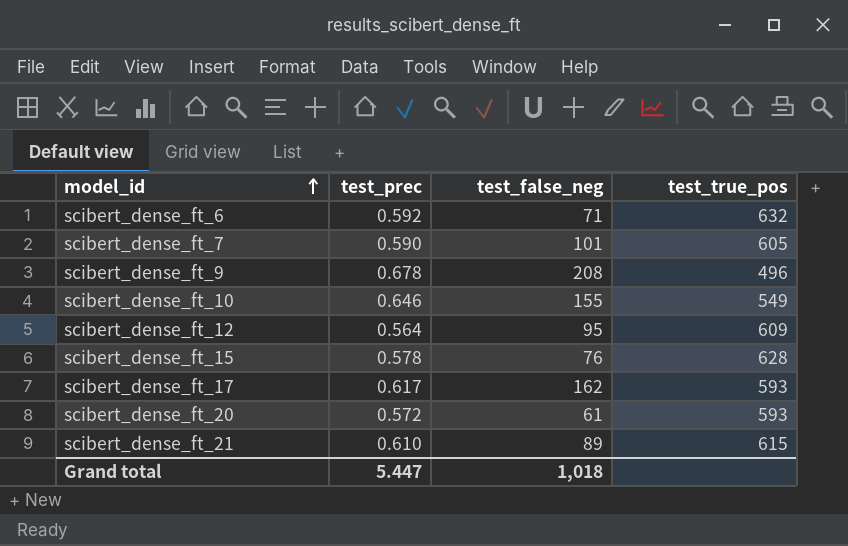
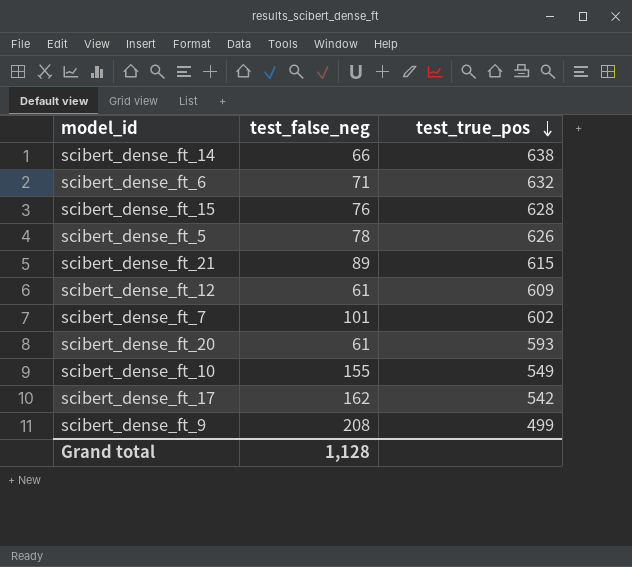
row order: model_id ascending -> test_true_pos descending
column test_prec | position: 2 -> none
row scibert_dense_ft_14: none -> 66 | 638
row scibert_dense_ft_5: none -> 78 | 626
scibert_dense_ft_12 | test_false_neg: 95 -> 61
scibert_dense_ft_7 | test_true_pos: 605 -> 602
scibert_dense_ft_17 | test_true_pos: 593 -> 542
scibert_dense_ft_9 | test_true_pos: 496 -> 499
Grand total | test_false_neg: 1,018 -> 1,128

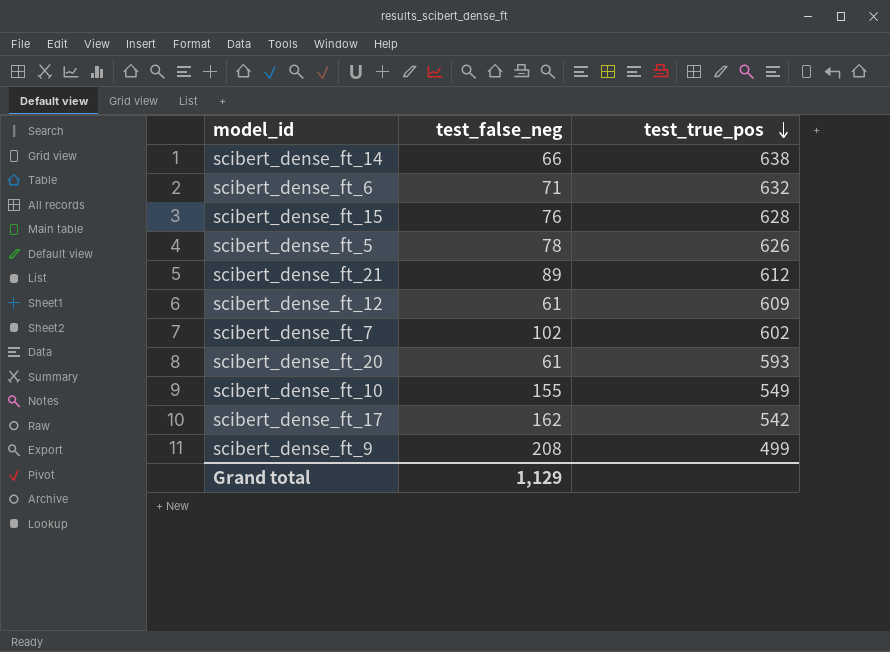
scibert_dense_ft_21 | test_true_pos: 615 -> 612
scibert_dense_ft_7 | test_false_neg: 101 -> 102
Grand total | test_false_neg: 1,128 -> 1,129

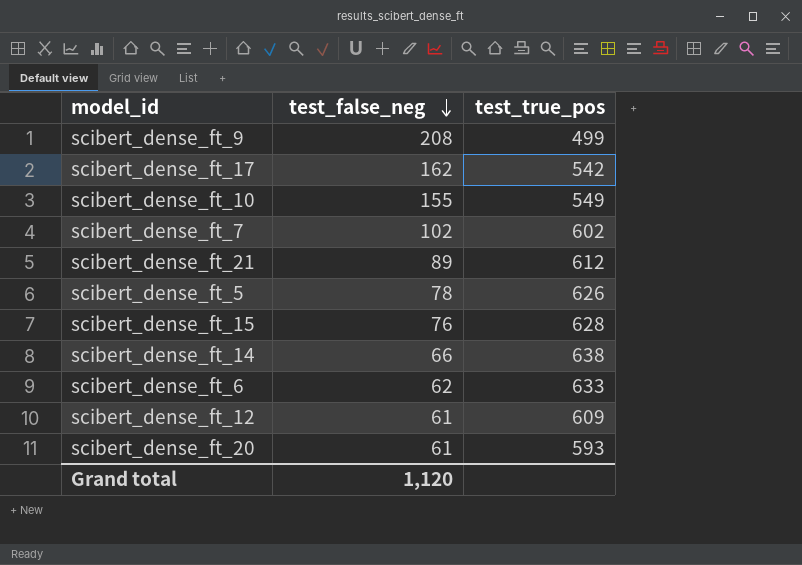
row order: test_true_pos descending -> test_false_neg descending
scibert_dense_ft_6 | test_false_neg: 71 -> 62
scibert_dense_ft_6 | test_true_pos: 632 -> 633
Grand total | test_false_neg: 1,129 -> 1,120

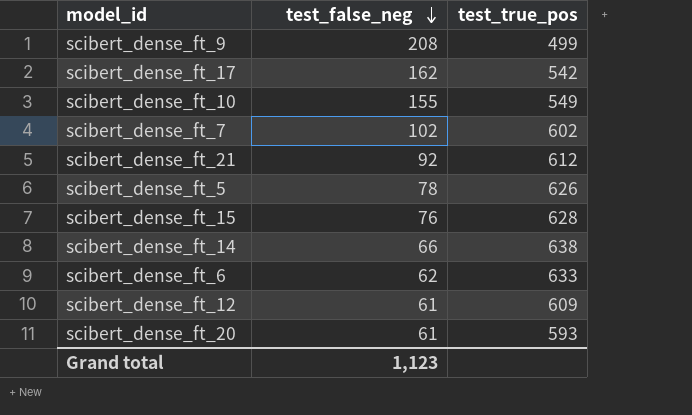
scibert_dense_ft_21 | test_false_neg: 89 -> 92
Grand total | test_false_neg: 1,120 -> 1,123

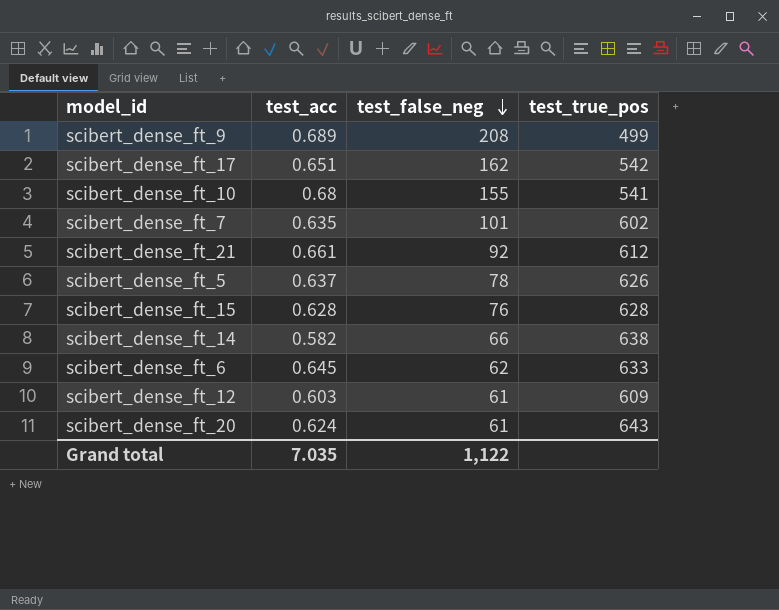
column test_acc | position: none -> 2
scibert_dense_ft_10 | test_true_pos: 549 -> 541
scibert_dense_ft_7 | test_false_neg: 102 -> 101
scibert_dense_ft_20 | test_true_pos: 593 -> 643
Grand total | test_false_neg: 1,123 -> 1,122

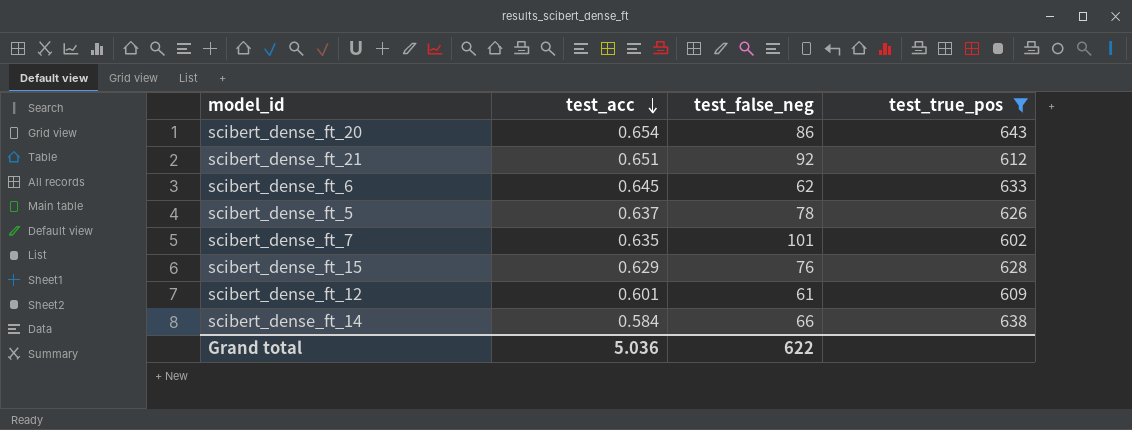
filter: none -> test_true_pos >= 602
row order: test_false_neg descending -> test_acc descending
scibert_dense_ft_20 | test_acc: 0.624 -> 0.654
scibert_dense_ft_20 | test_false_neg: 61 -> 86
scibert_dense_ft_21 | test_acc: 0.661 -> 0.651
scibert_dense_ft_15 | test_acc: 0.628 -> 0.629
scibert_dense_ft_12 | test_acc: 0.603 -> 0.601
scibert_dense_ft_14 | test_acc: 0.582 -> 0.584
Grand total | test_acc: 7.035 -> 5.036
Grand total | test_false_neg: 1,122 -> 622

